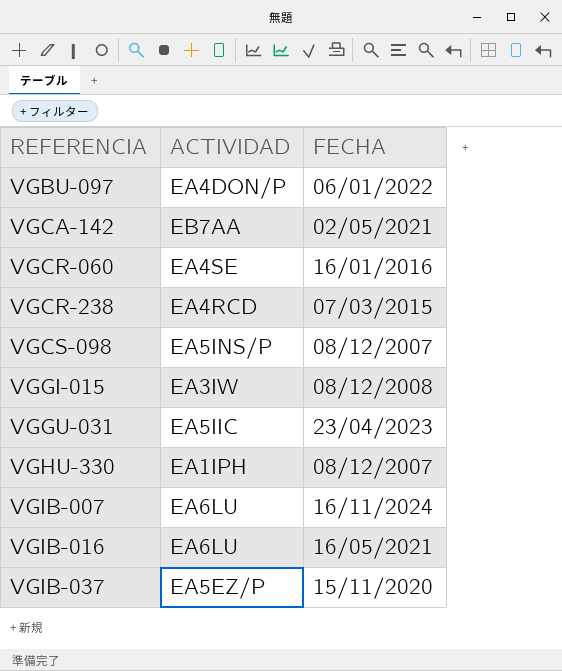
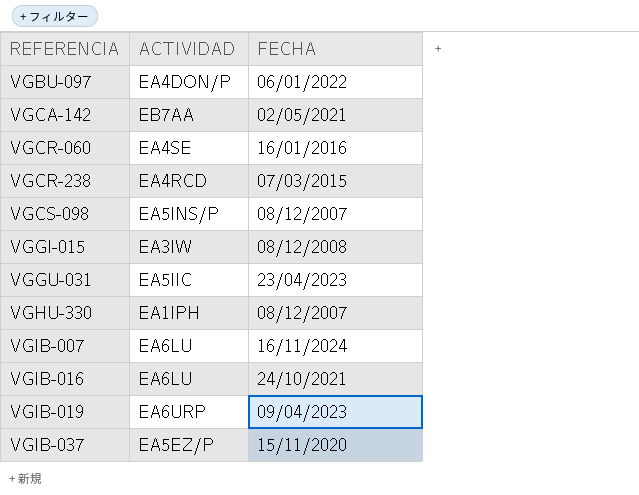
VGIB-016 | FECHA: 16/05/2021 -> 24/10/2021
row VGIB-019: none -> EA6URP | 09/04/2023

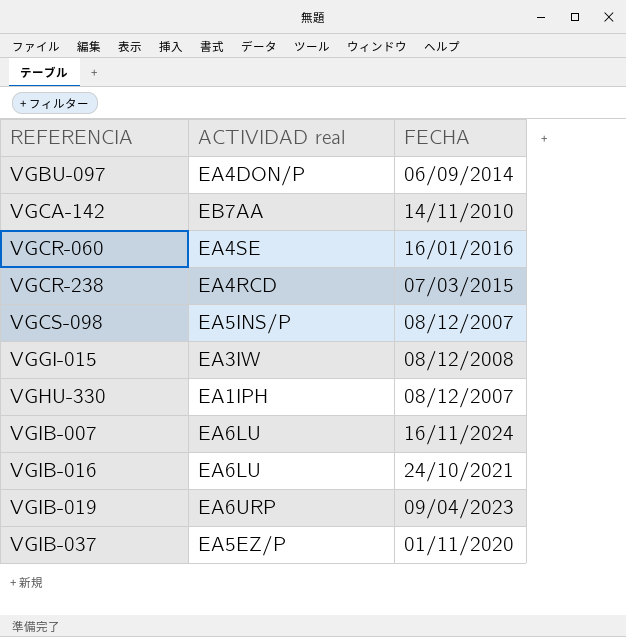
column name: ACTIVIDAD -> ACTIVIDAD real
row VGGU-031: EA5IIC | 23/04/2023 -> none
VGBU-097 | FECHA: 06/01/2022 -> 06/09/2014
VGCA-142 | FECHA: 02/05/2021 -> 14/11/2010
VGIB-037 | FECHA: 15/11/2020 -> 01/11/2020

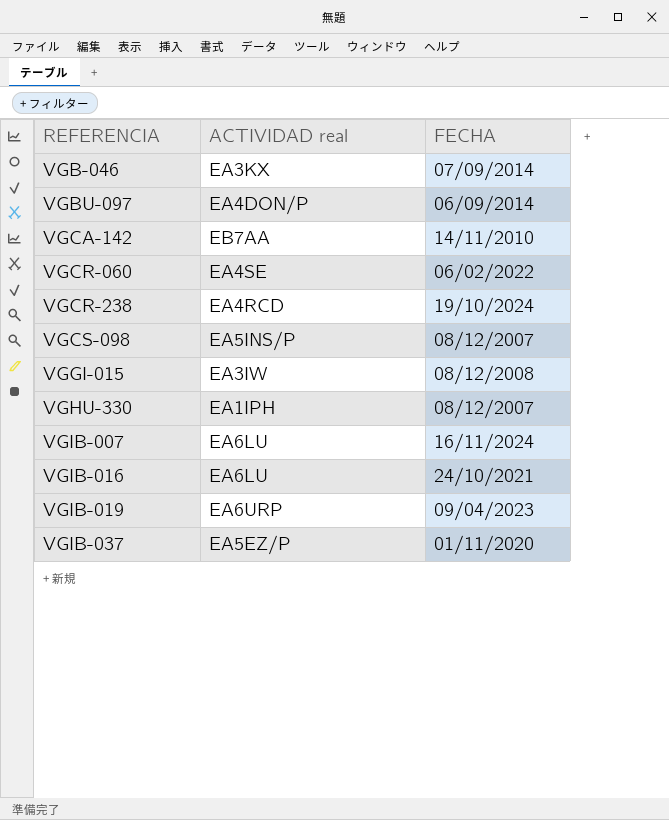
row VGB-046: none -> EA3KX | 07/09/2014
VGCR-060 | FECHA: 16/01/2016 -> 06/02/2022
VGCR-238 | FECHA: 07/03/2015 -> 19/10/2024

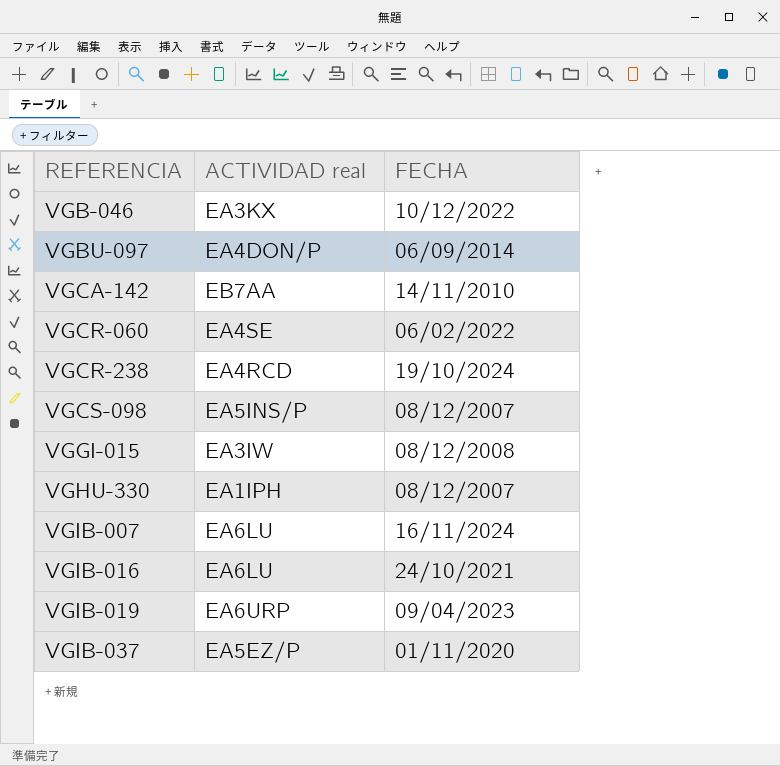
VGB-046 | FECHA: 07/09/2014 -> 10/12/2022

